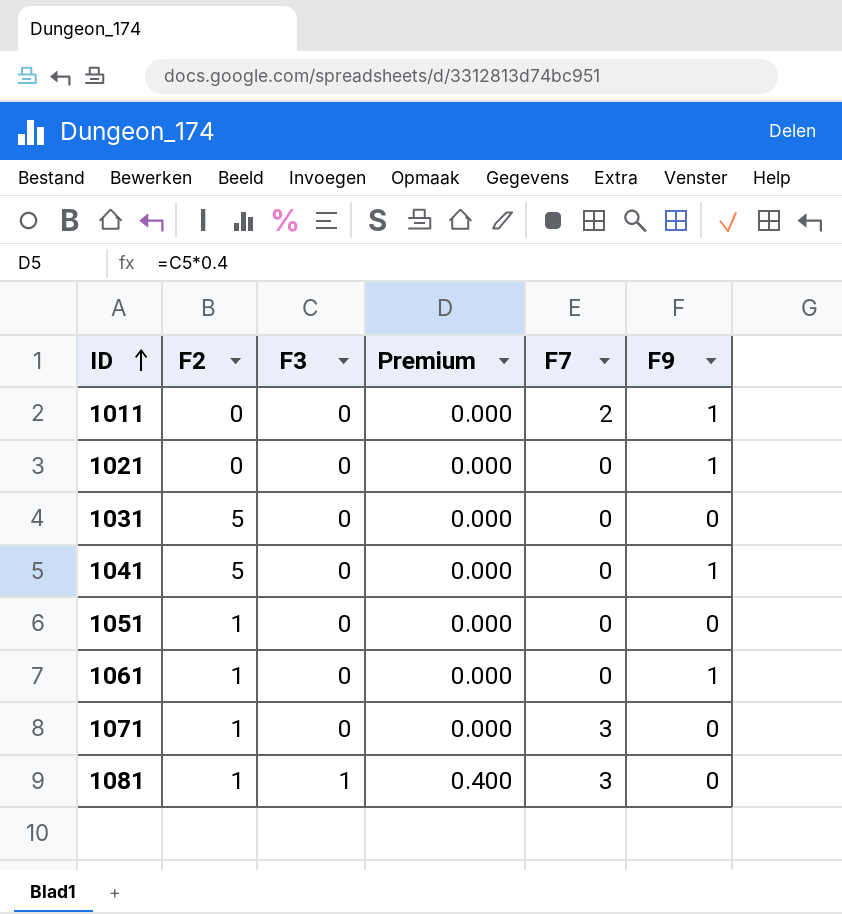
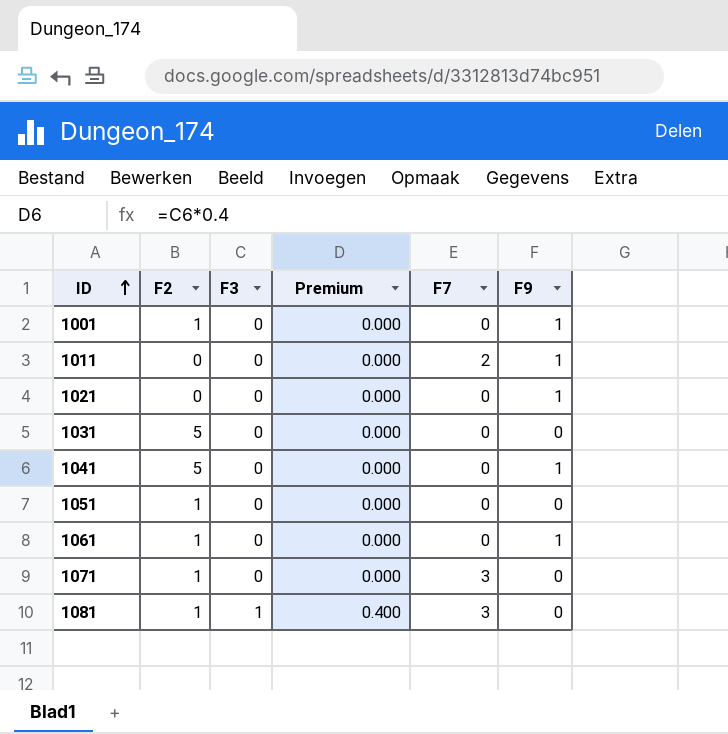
row 1001: none -> 1 | 0 | 0.000 | 0 | 1

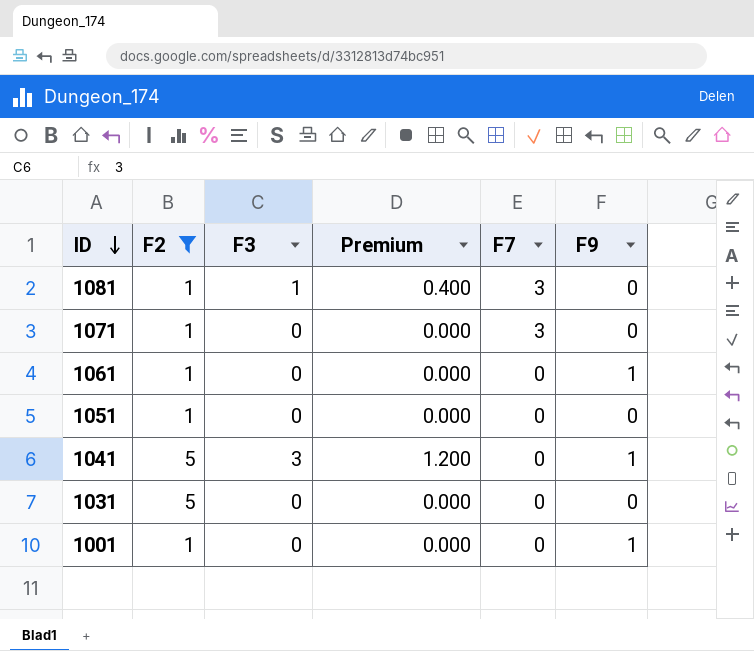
filter: none -> F2 != 0
row order: ID ascending -> ID descending
1041 | F3: 0 -> 3
1041 | Premium: 0.000 -> 1.200

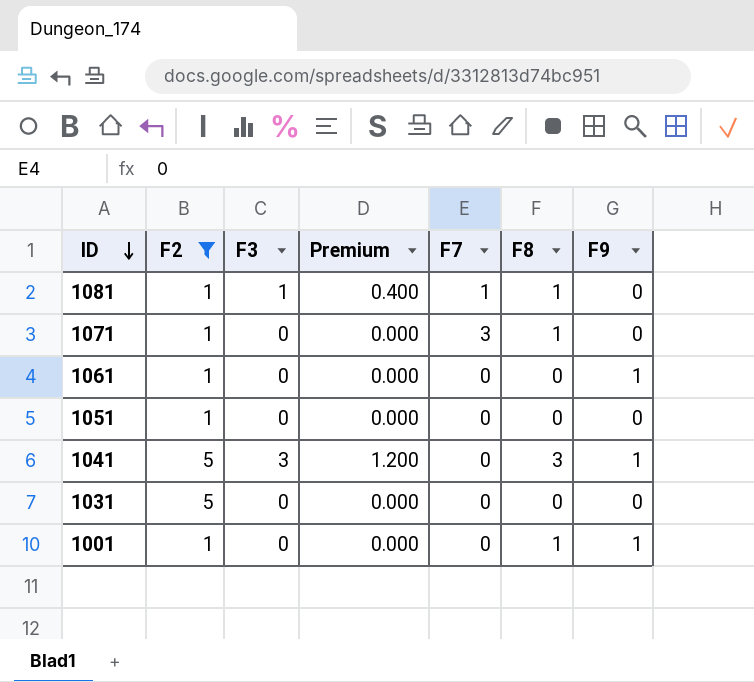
column F8 | position: none -> 6
1081 | F7: 3 -> 1

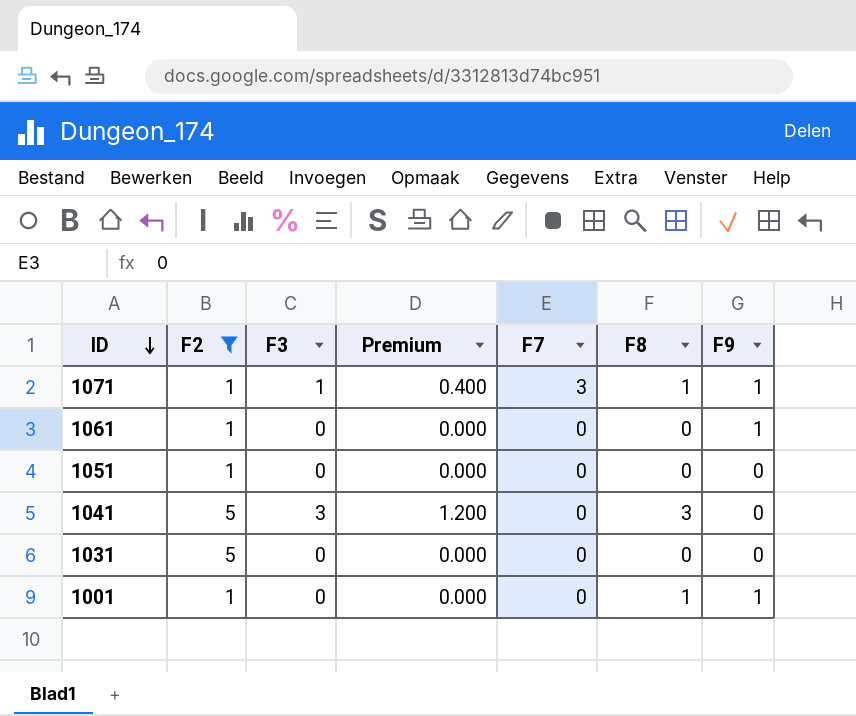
row 1081: 1 | 1 | 0.400 | 1 | 1 | 0 -> none
1071 | F3: 0 -> 1
1071 | Premium: 0.000 -> 0.400
1071 | F9: 0 -> 1
1041 | F9: 1 -> 0

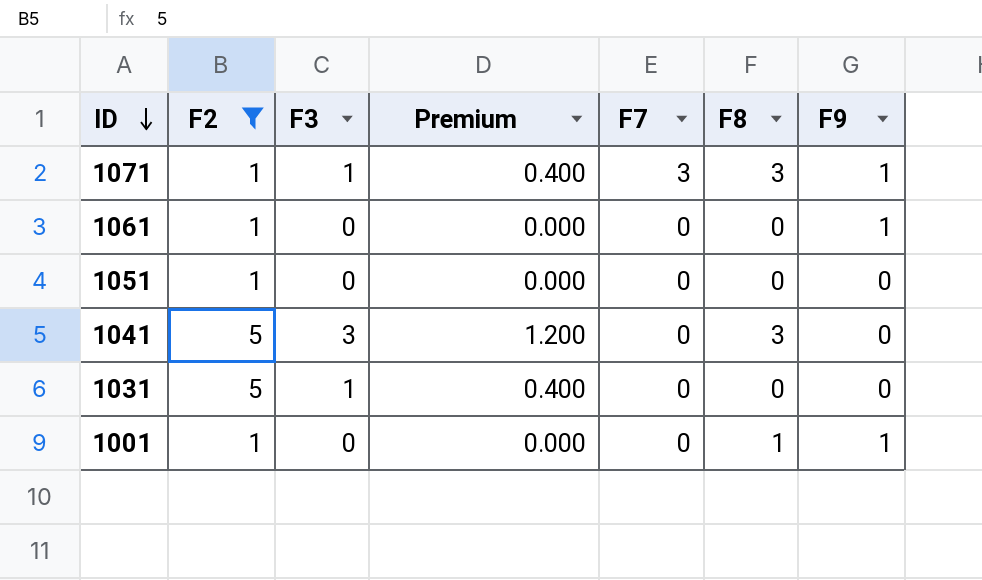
1071 | F8: 1 -> 3
1031 | F3: 0 -> 1
1031 | Premium: 0.000 -> 0.400

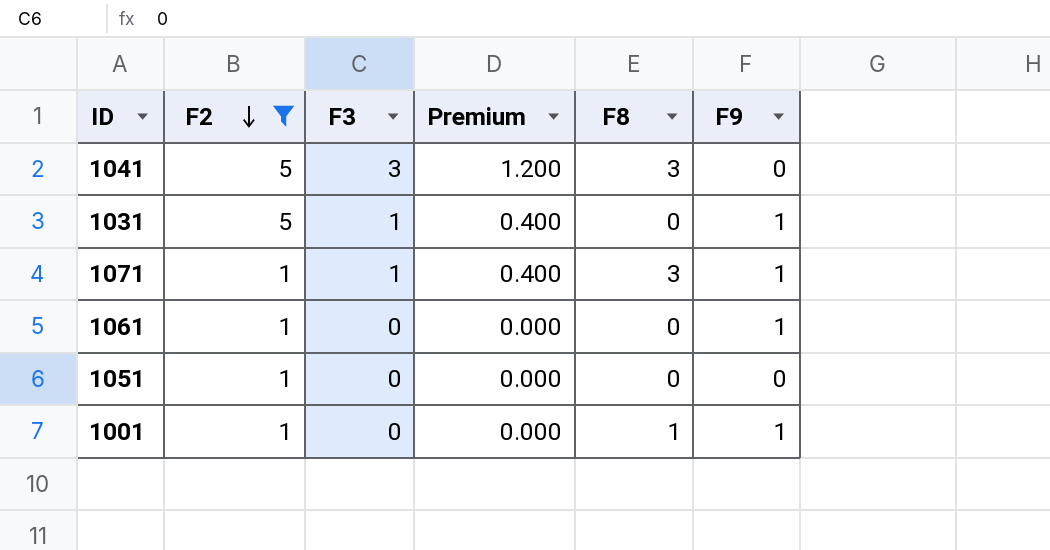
row order: ID descending -> F2 descending
column F7 | position: 5 -> none
1031 | F9: 0 -> 1

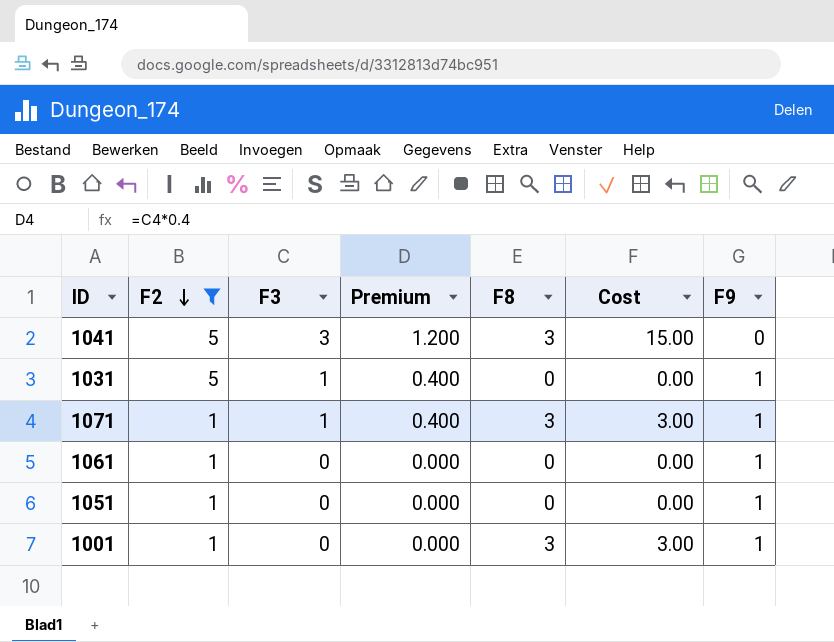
column Cost | formula: none -> [F2] * [F8]
1051 | F9: 0 -> 1
1001 | F8: 1 -> 3

